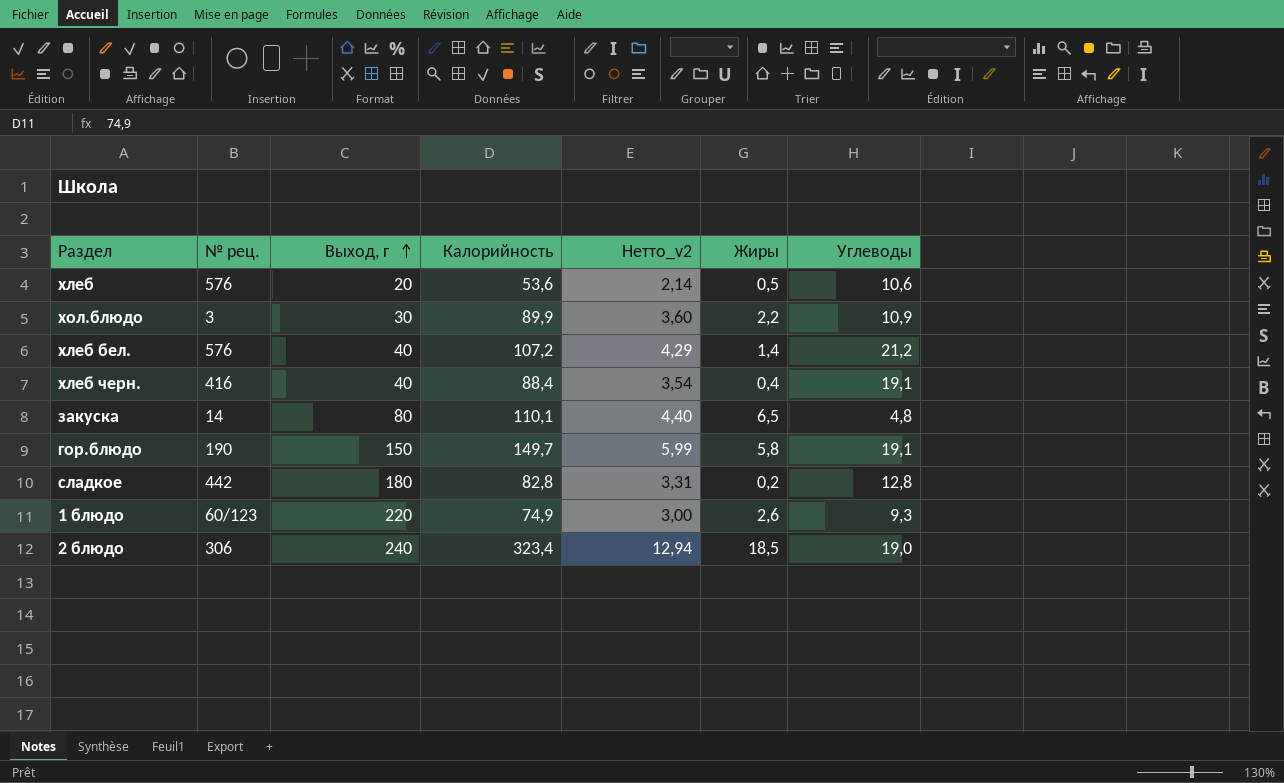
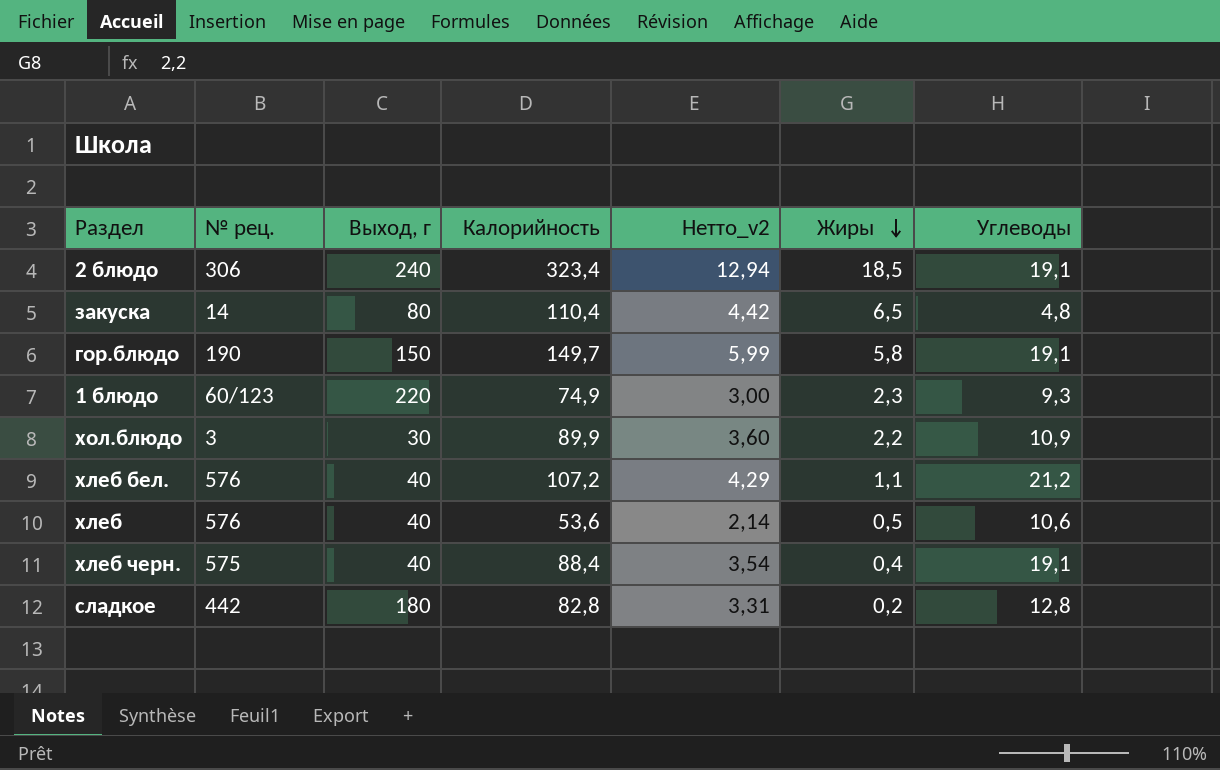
row order: Выход, г ascending -> Жиры descending
2 блюдо | Углеводы: 19,0 -> 19,1
закуска | Калорийность: 110,1 -> 110,4
закуска | Нетто_v2: 4,40 -> 4,42
1 блюдо | Жиры: 2,6 -> 2,3
хлеб бел. | Жиры: 1,4 -> 1,1
хлеб | Выход, г: 20 -> 40
хлеб черн. | № рец.: 416 -> 575

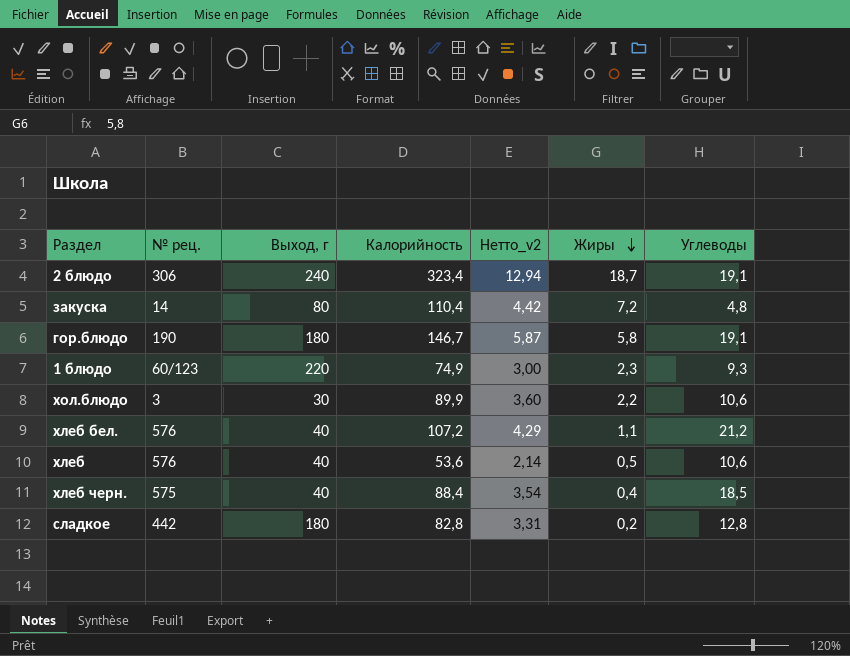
2 блюдо | Жиры: 18,5 -> 18,7
закуска | Жиры: 6,5 -> 7,2
гор.блюдо | Выход, г: 150 -> 180
гор.блюдо | Калорийность: 149,7 -> 146,7
гор.блюдо | Нетто_v2: 5,99 -> 5,87
хол.блюдо | Углеводы: 10,9 -> 10,6
хлеб черн. | Углеводы: 19,1 -> 18,5

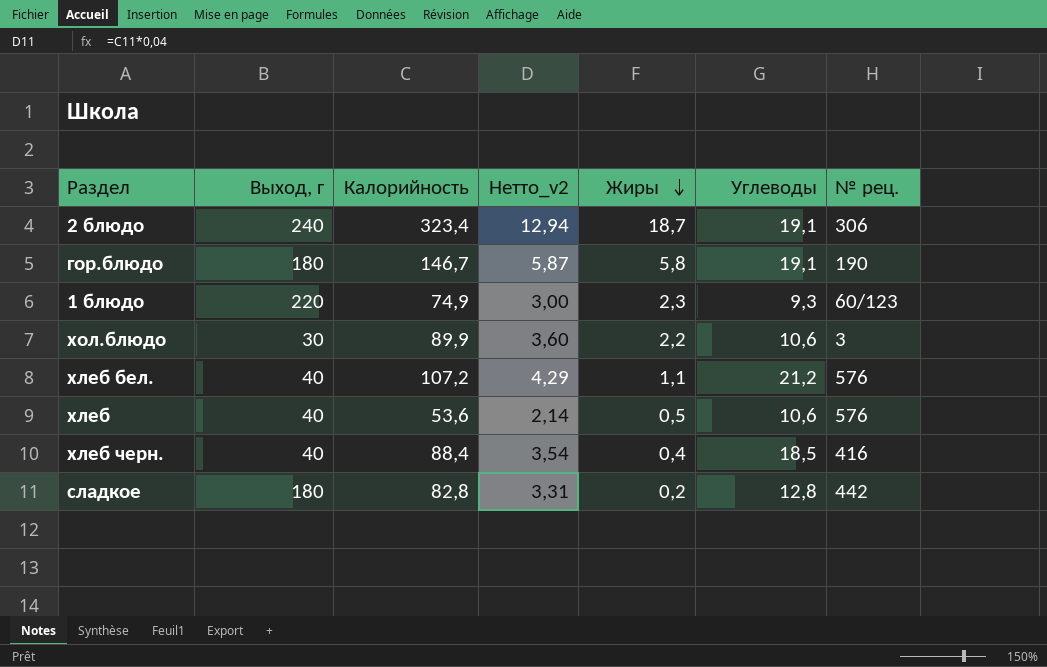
column № рец. | position: 2 -> 7
row закуска: 14 | 80 | 110,4 | 4,42 | 7,2 | 4,8 -> none
хлеб черн. | № рец.: 575 -> 416

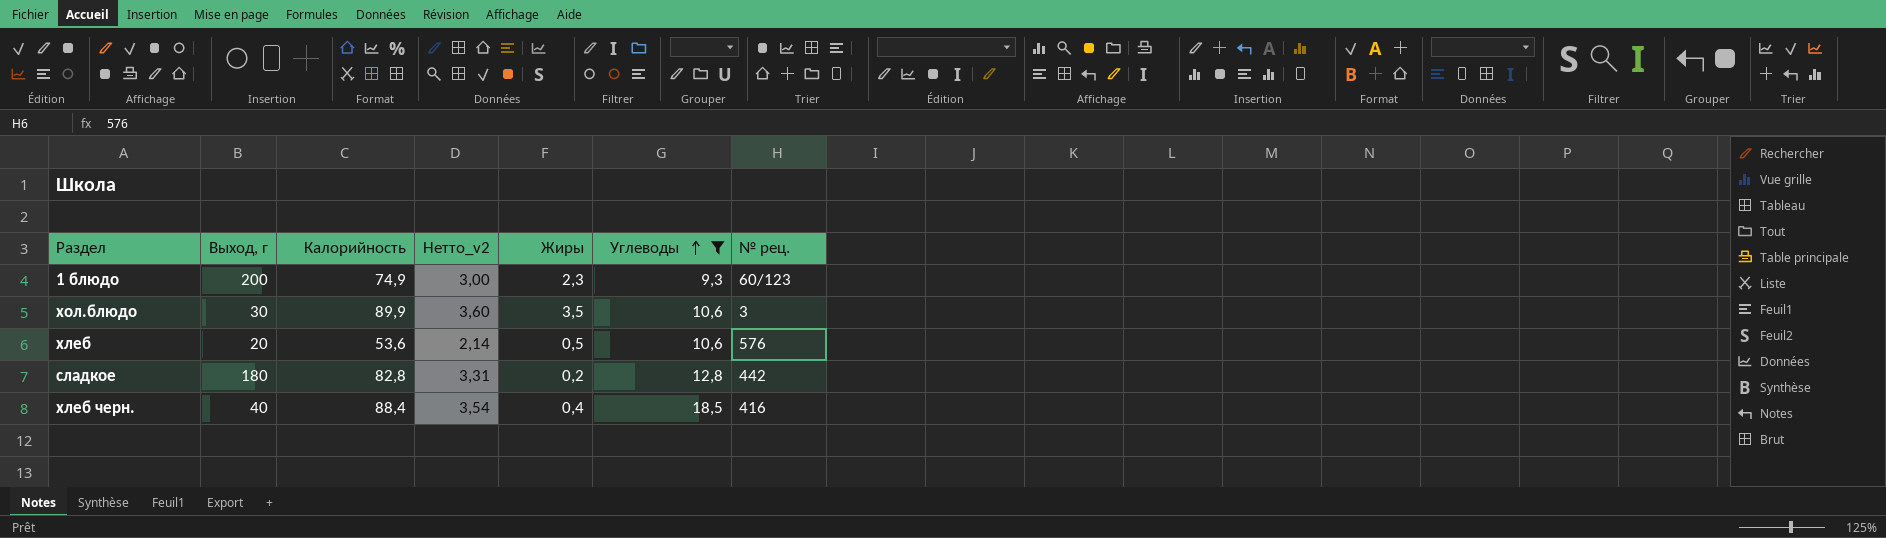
filter: none -> Углеводы <= 18,5
row order: Жиры descending -> Углеводы ascending
1 блюдо | Выход, г: 220 -> 200
хол.блюдо | Жиры: 2,2 -> 3,5
хлеб | Выход, г: 40 -> 20

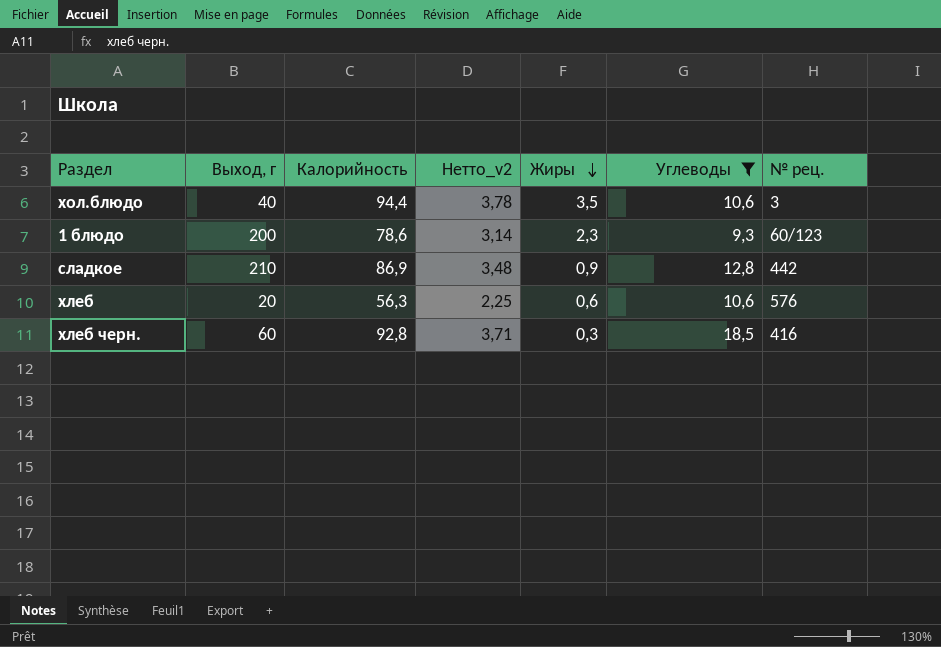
row order: Углеводы ascending -> Жиры descending
хол.блюдо | Выход, г: 30 -> 40
хол.блюдо | Калорийность: 89,9 -> 94,4
хол.блюдо | Нетто_v2: 3,60 -> 3,78
1 блюдо | Калорийность: 74,9 -> 78,6
1 блюдо | Нетто_v2: 3,00 -> 3,14
сладкое | Выход, г: 180 -> 210
сладкое | Калорийность: 82,8 -> 86,9
сладкое | Нетто_v2: 3,31 -> 3,48
сладкое | Жиры: 0,2 -> 0,9
хлеб | Калорийность: 53,6 -> 56,3
хлеб | Нетто_v2: 2,14 -> 2,25
хлеб | Жиры: 0,5 -> 0,6
хлеб черн. | Выход, г: 40 -> 60
хлеб черн. | Калорийность: 88,4 -> 92,8
хлеб черн. | Нетто_v2: 3,54 -> 3,71
хлеб черн. | Жиры: 0,4 -> 0,3

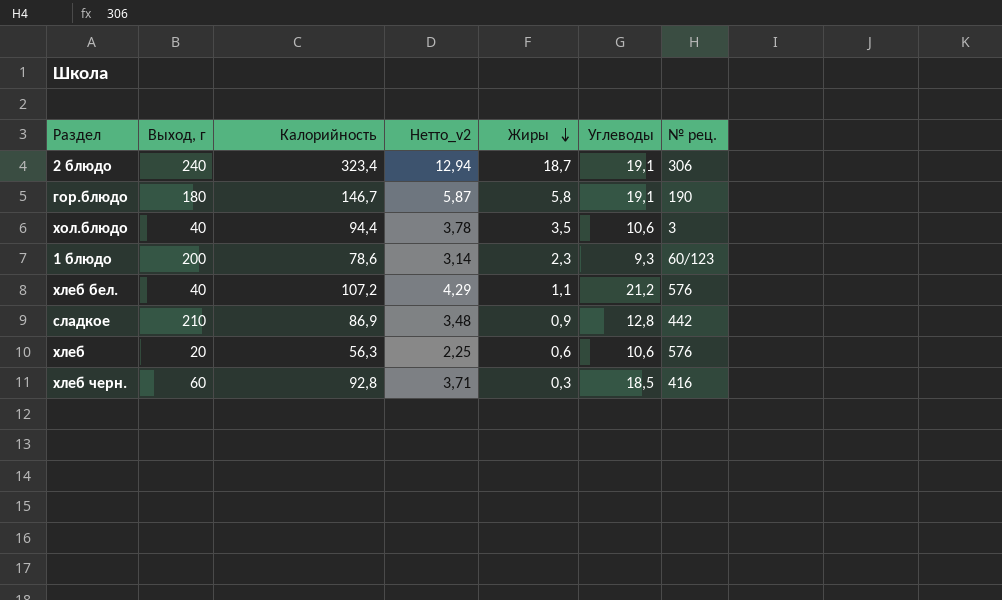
filter: Углеводы <= 18,5 -> none

